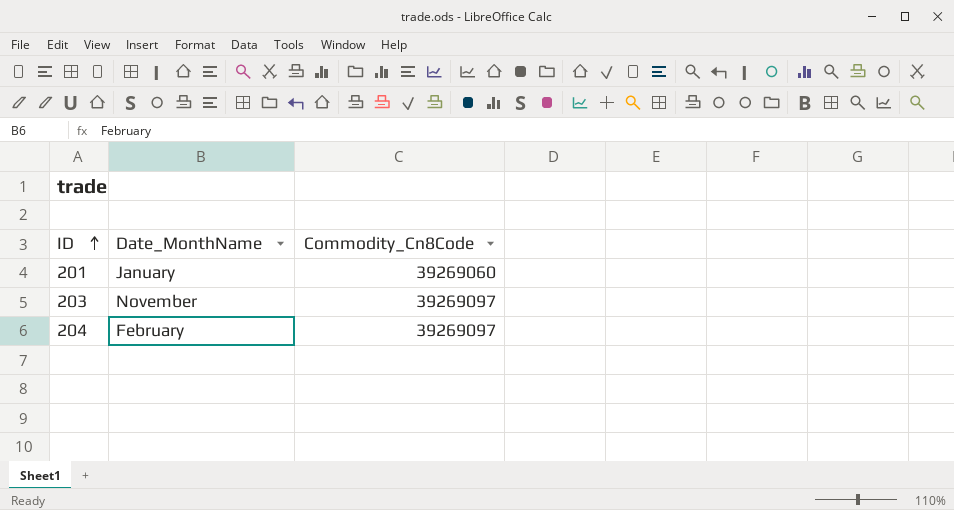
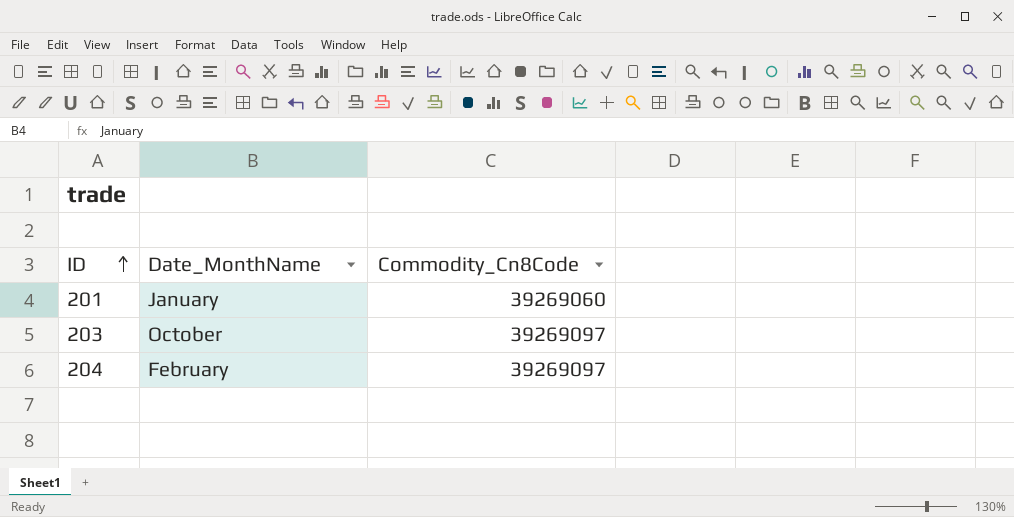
203 | Date_MonthName: November -> October

